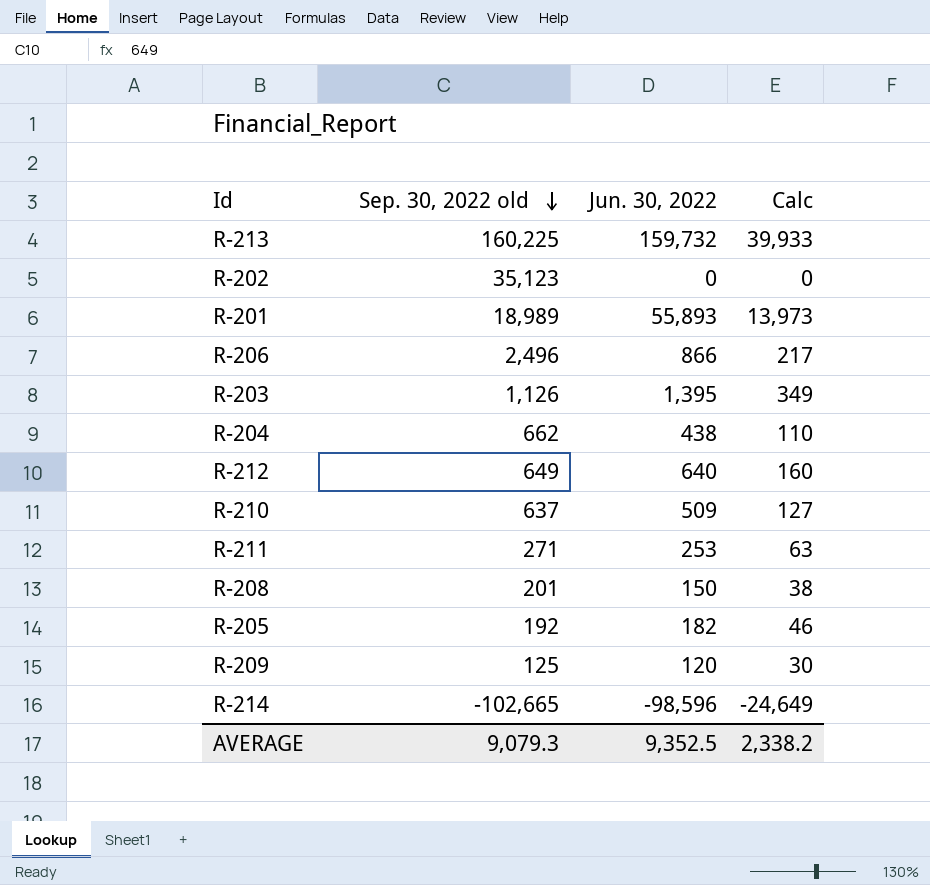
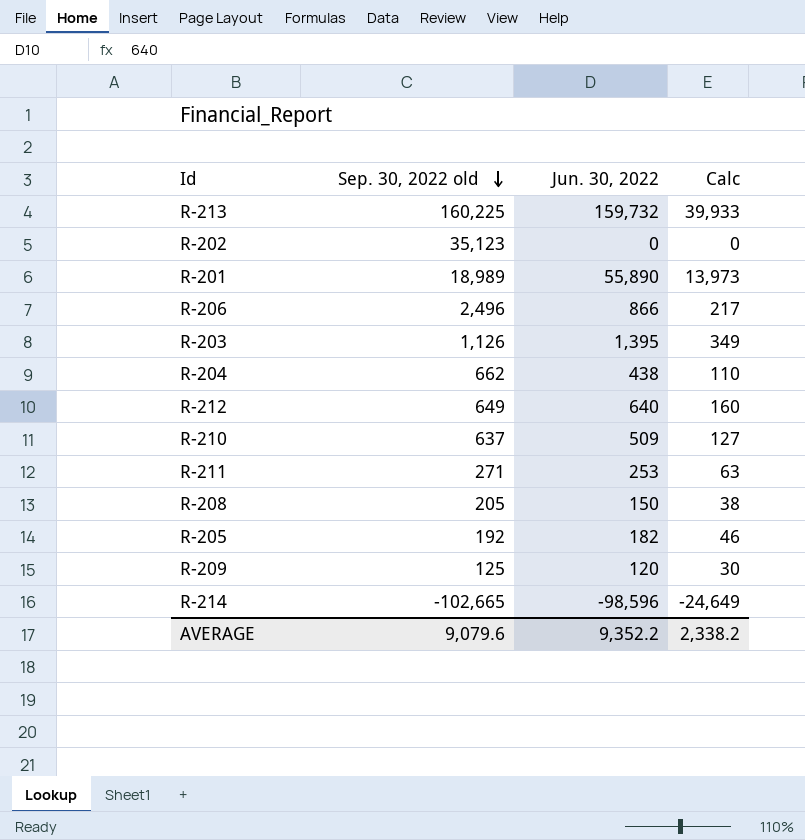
R-201 | Jun. 30, 2022: 55,893 -> 55,890
R-208 | Sep. 30, 2022 old: 201 -> 205
AVERAGE | Sep. 30, 2022 old: 9,079.3 -> 9,079.6
AVERAGE | Jun. 30, 2022: 9,352.5 -> 9,352.2

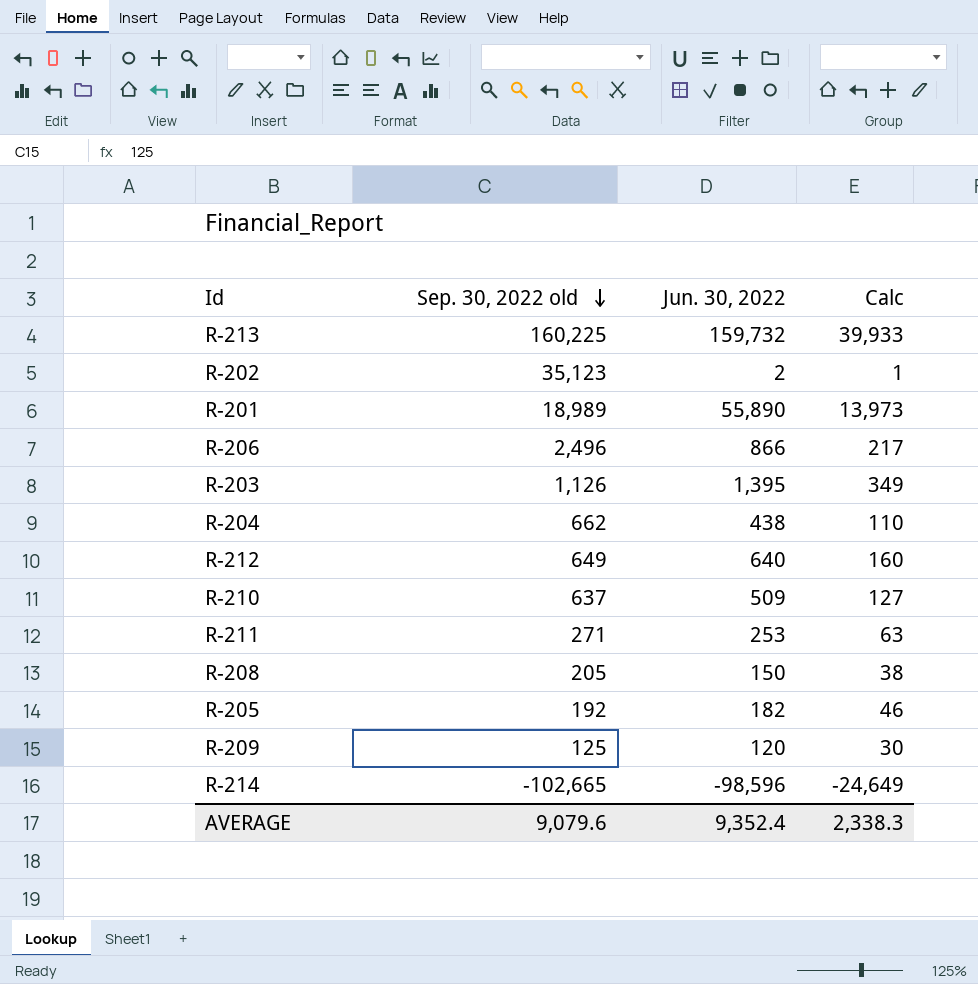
R-202 | Jun. 30, 2022: 0 -> 2
R-202 | Calc: 0 -> 1
AVERAGE | Jun. 30, 2022: 9,352.2 -> 9,352.4
AVERAGE | Calc: 2,338.2 -> 2,338.3

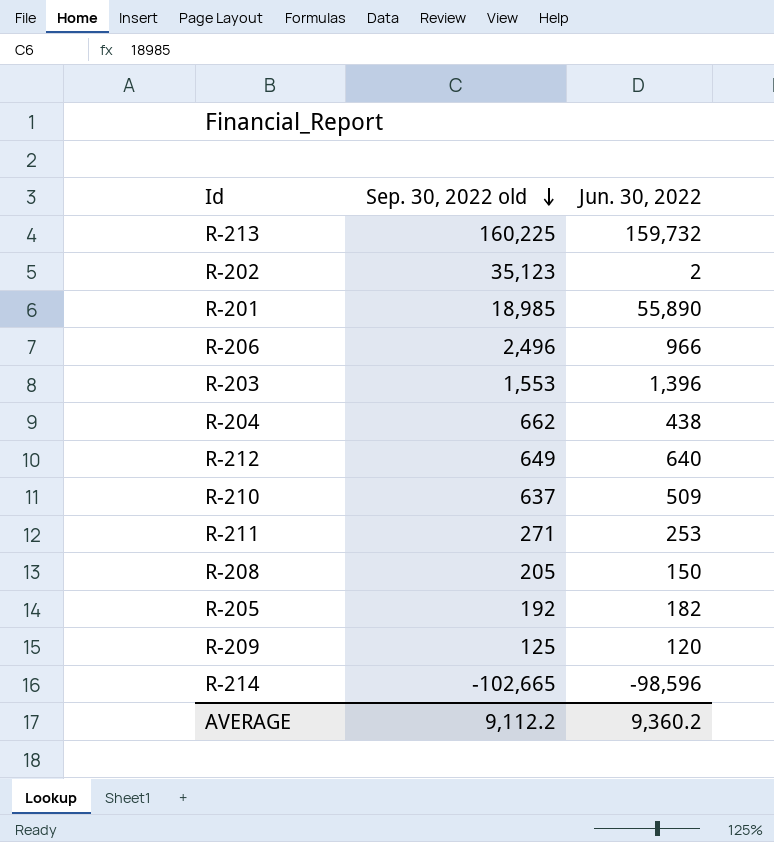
column Calc | formula: [Jun. 30, 2022] * 0.25 -> none
R-201 | Sep. 30, 2022 old: 18,989 -> 18,985
R-206 | Jun. 30, 2022: 866 -> 966
R-203 | Sep. 30, 2022 old: 1,126 -> 1,553
R-203 | Jun. 30, 2022: 1,395 -> 1,396
AVERAGE | Sep. 30, 2022 old: 9,079.6 -> 9,112.2
AVERAGE | Jun. 30, 2022: 9,352.4 -> 9,360.2

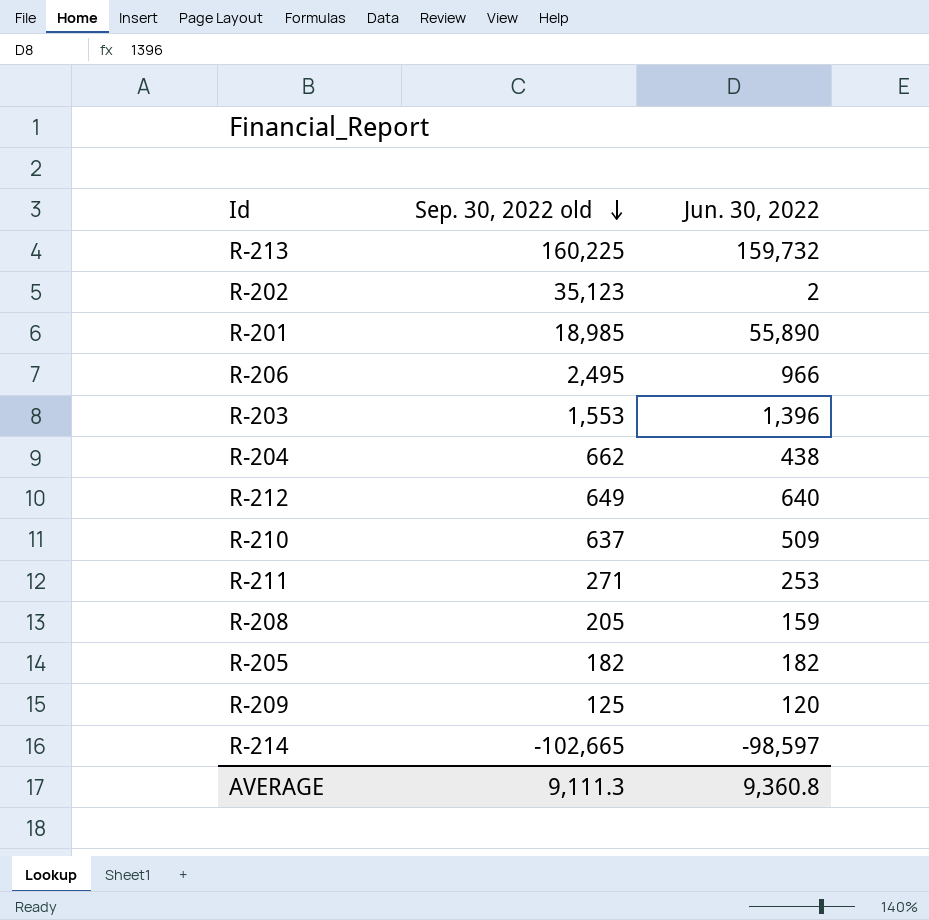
R-206 | Sep. 30, 2022 old: 2,496 -> 2,495
R-208 | Jun. 30, 2022: 150 -> 159
R-205 | Sep. 30, 2022 old: 192 -> 182
R-214 | Jun. 30, 2022: -98,596 -> -98,597
AVERAGE | Sep. 30, 2022 old: 9,112.2 -> 9,111.3
AVERAGE | Jun. 30, 2022: 9,360.2 -> 9,360.8

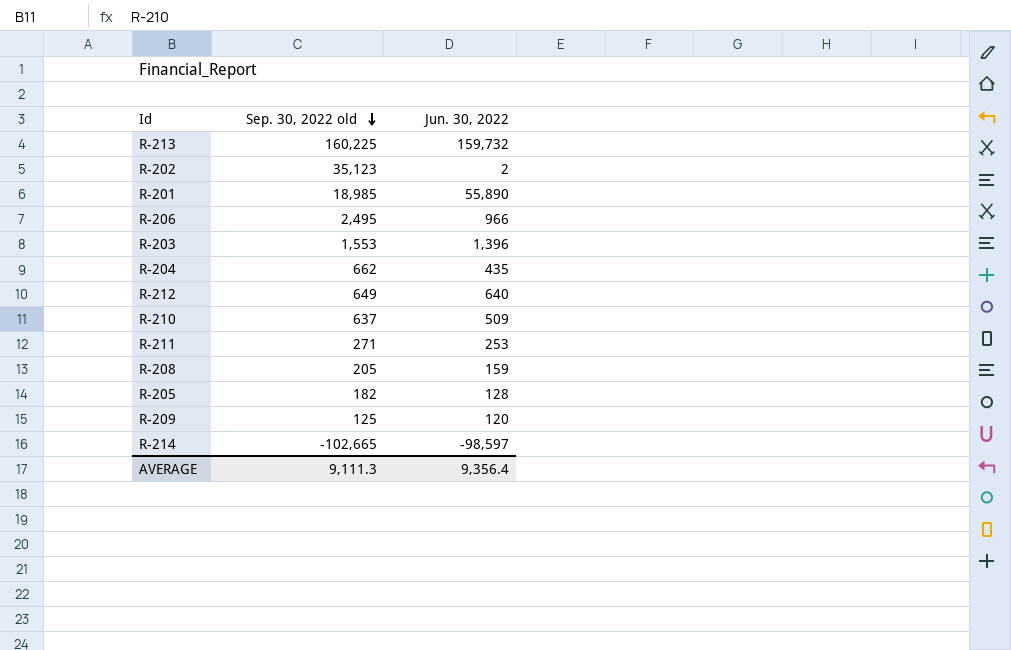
R-204 | Jun. 30, 2022: 438 -> 435
R-205 | Jun. 30, 2022: 182 -> 128
AVERAGE | Jun. 30, 2022: 9,360.8 -> 9,356.4

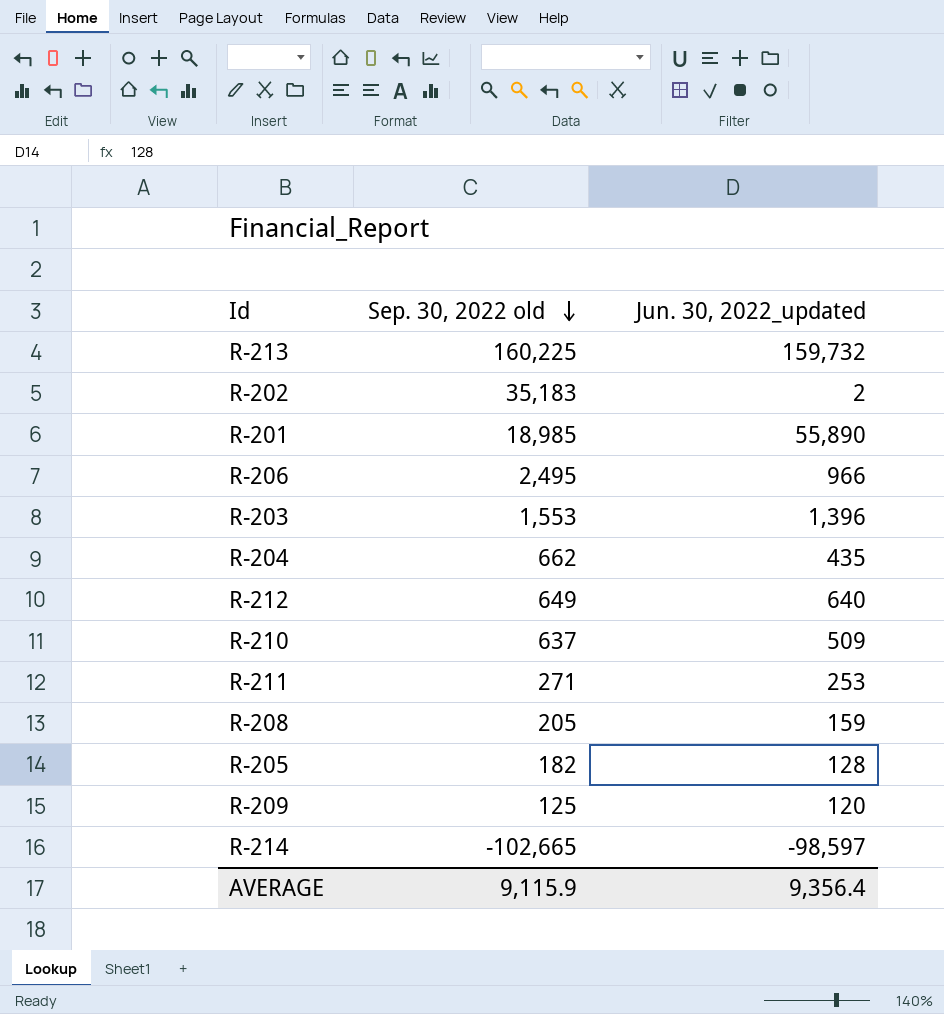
column name: Jun. 30, 2022 -> Jun. 30, 2022_updated
R-202 | Sep. 30, 2022 old: 35,123 -> 35,183
AVERAGE | Sep. 30, 2022 old: 9,111.3 -> 9,115.9

